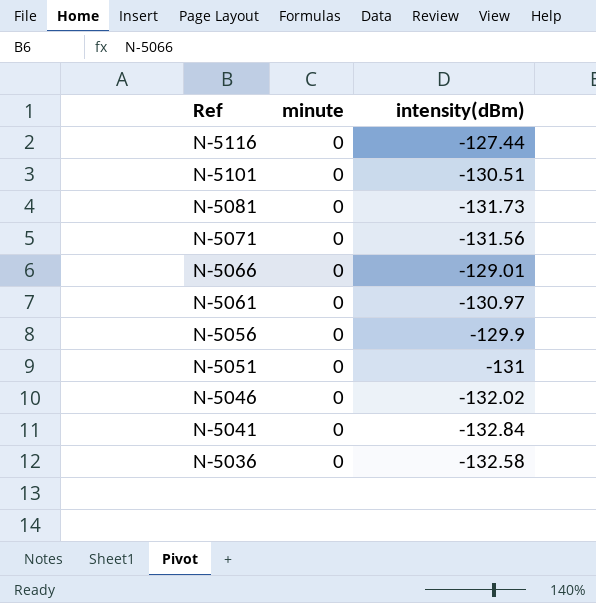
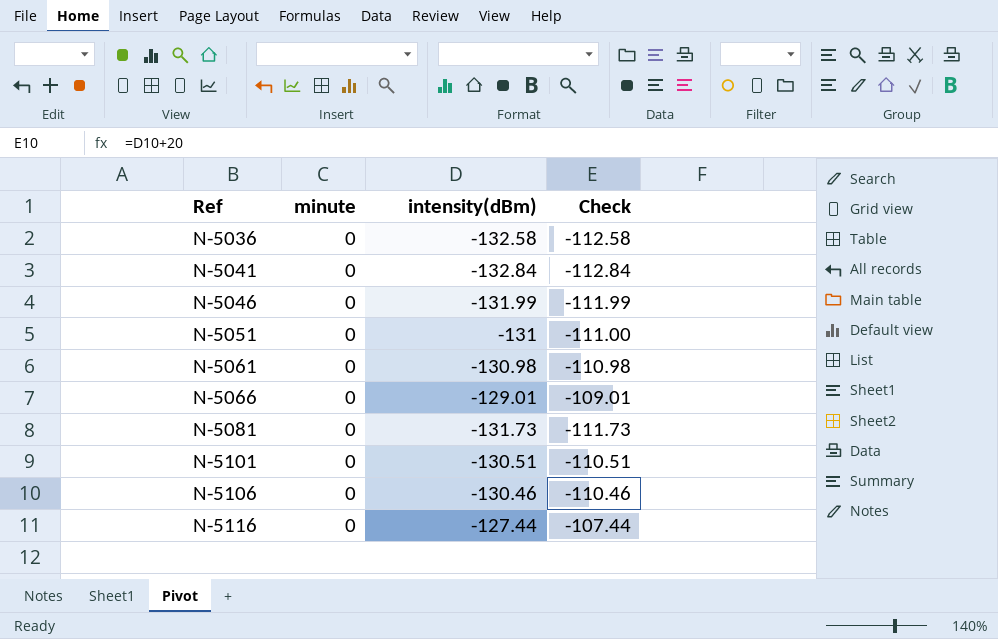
row order: Ref descending -> Ref ascending
column Check | formula: none -> [intensity(dBm)] + 20
row N-5071: 0 | -131.56 -> none
row N-5056: 0 | -129.9 -> none
N-5046 | intensity(dBm): -132.02 -> -131.99
N-5061 | intensity(dBm): -130.97 -> -130.98
row N-5106: none -> 0 | -130.46 | -110.46

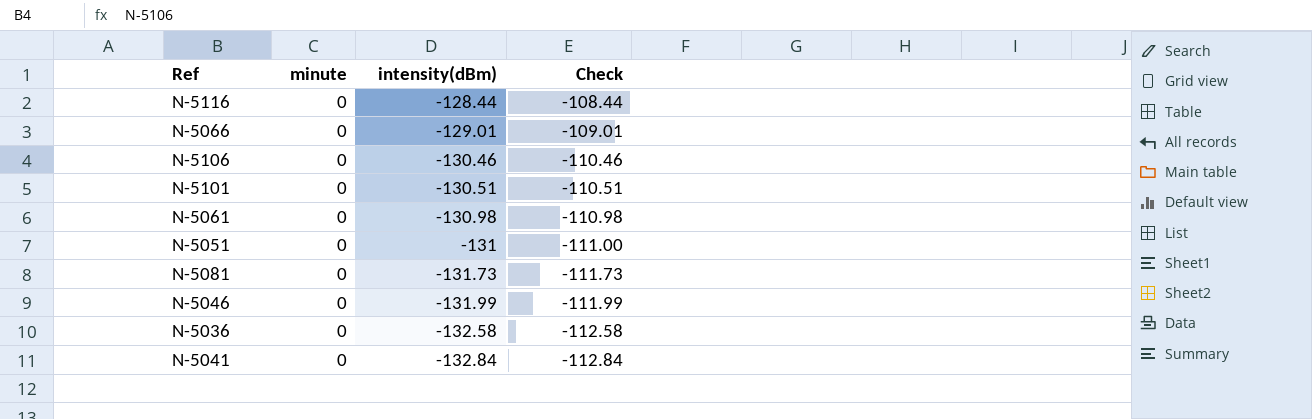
row order: Ref ascending -> intensity(dBm) descending
N-5116 | intensity(dBm): -127.44 -> -128.44
N-5116 | Check: -107.44 -> -108.44

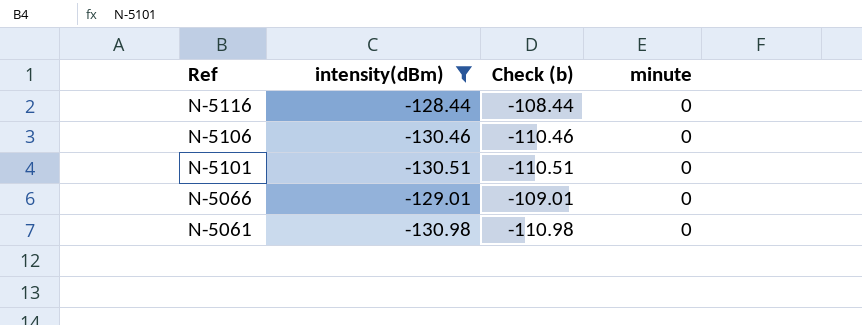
filter: none -> intensity(dBm) >= -130.98
row order: intensity(dBm) descending -> Ref descending
column name: Check -> Check (b)
column minute | position: 2 -> 4

